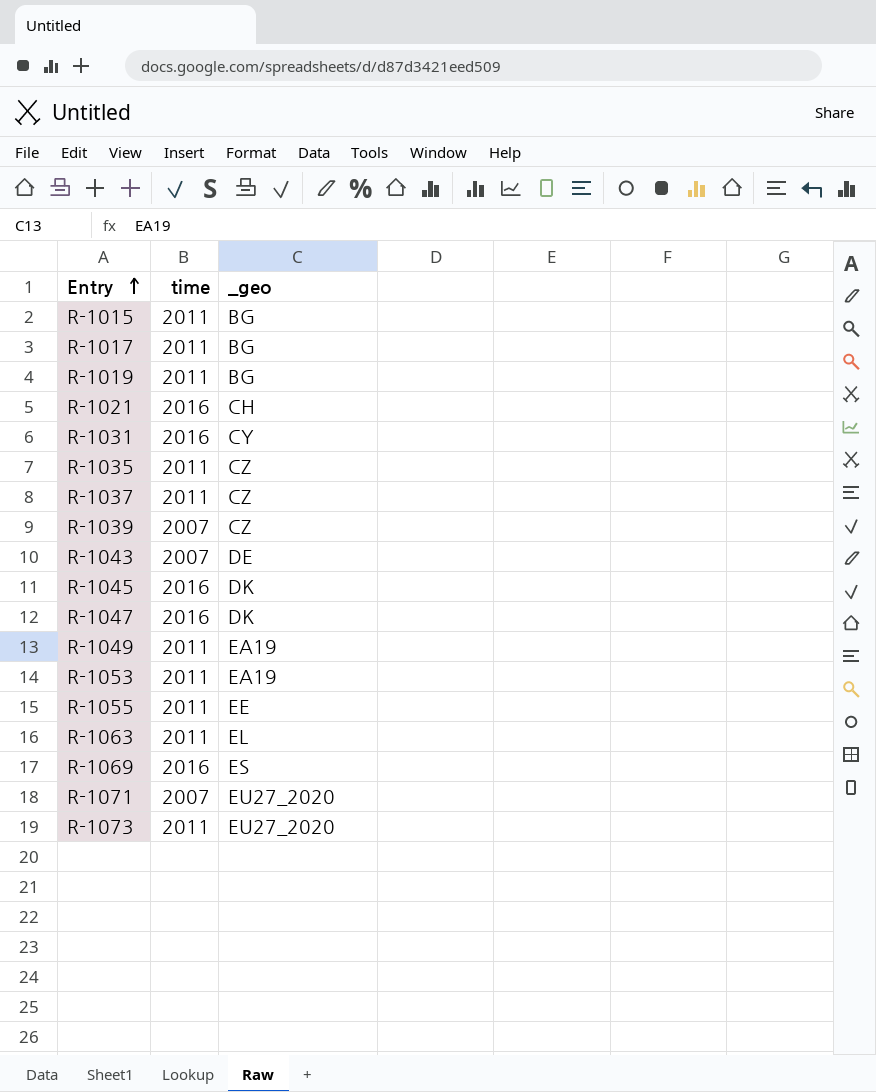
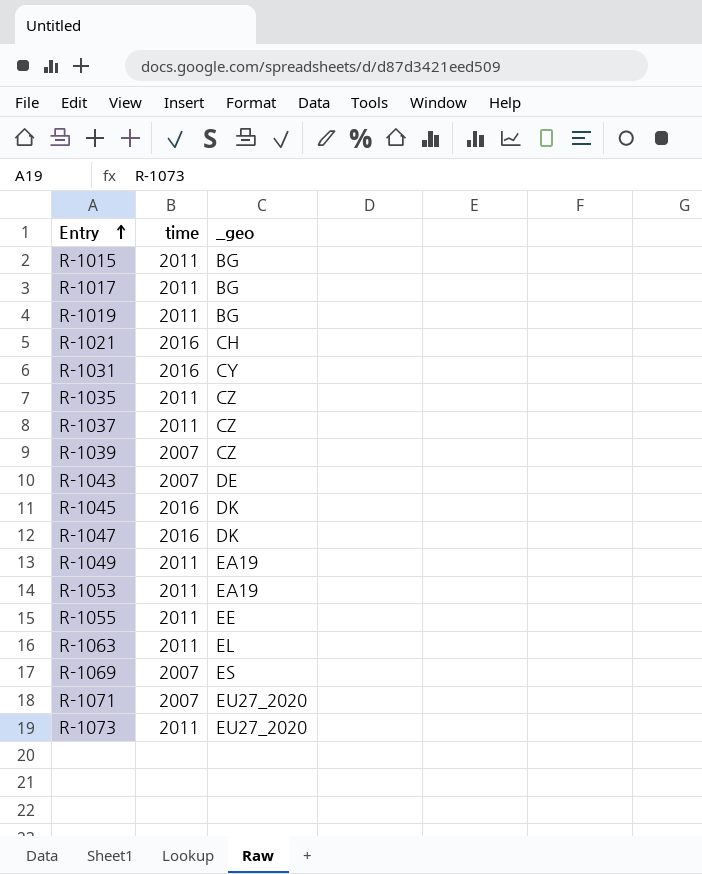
R-1069 | time: 2016 -> 2007

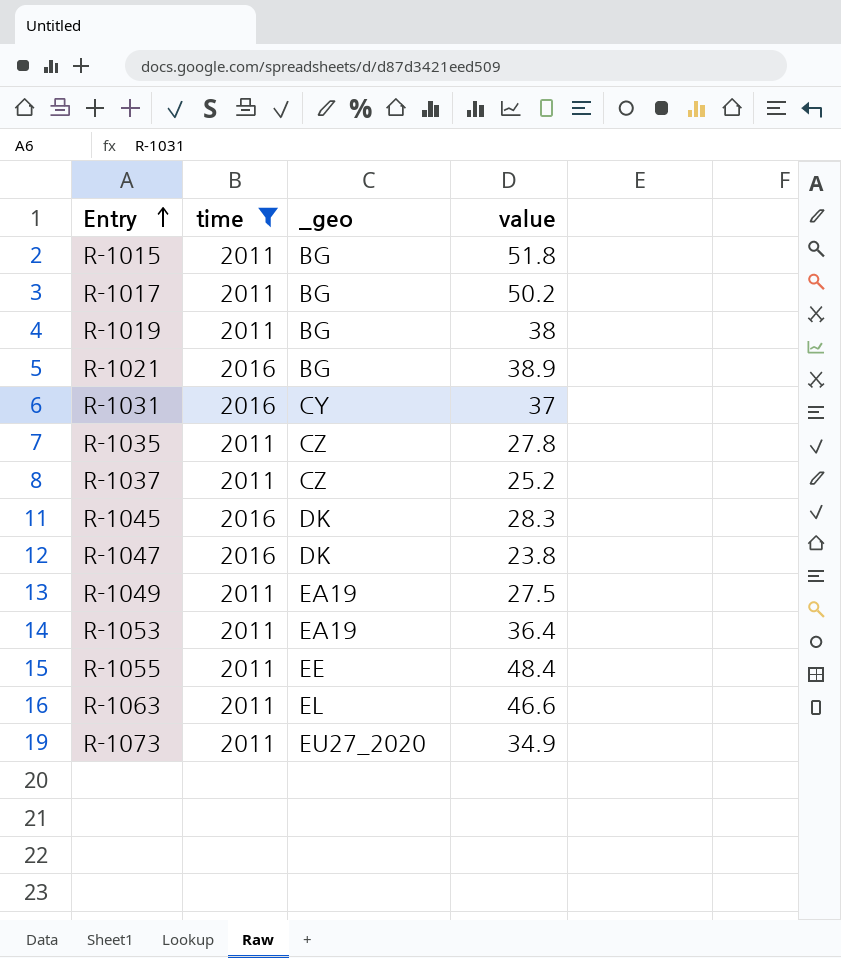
filter: none -> time != 2007
column value | position: none -> 4
R-1021 | _geo: CH -> BG

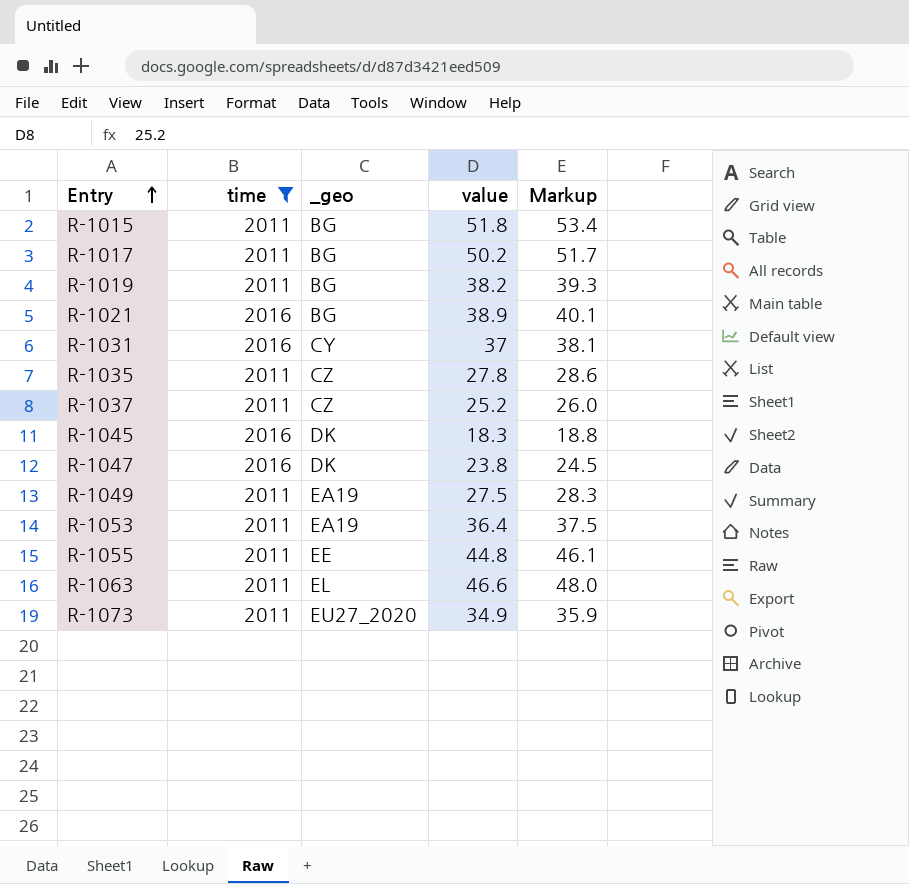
column Markup | formula: none -> [value] * 1.03
R-1019 | value: 38 -> 38.2
R-1045 | value: 28.3 -> 18.3
R-1055 | value: 48.4 -> 44.8

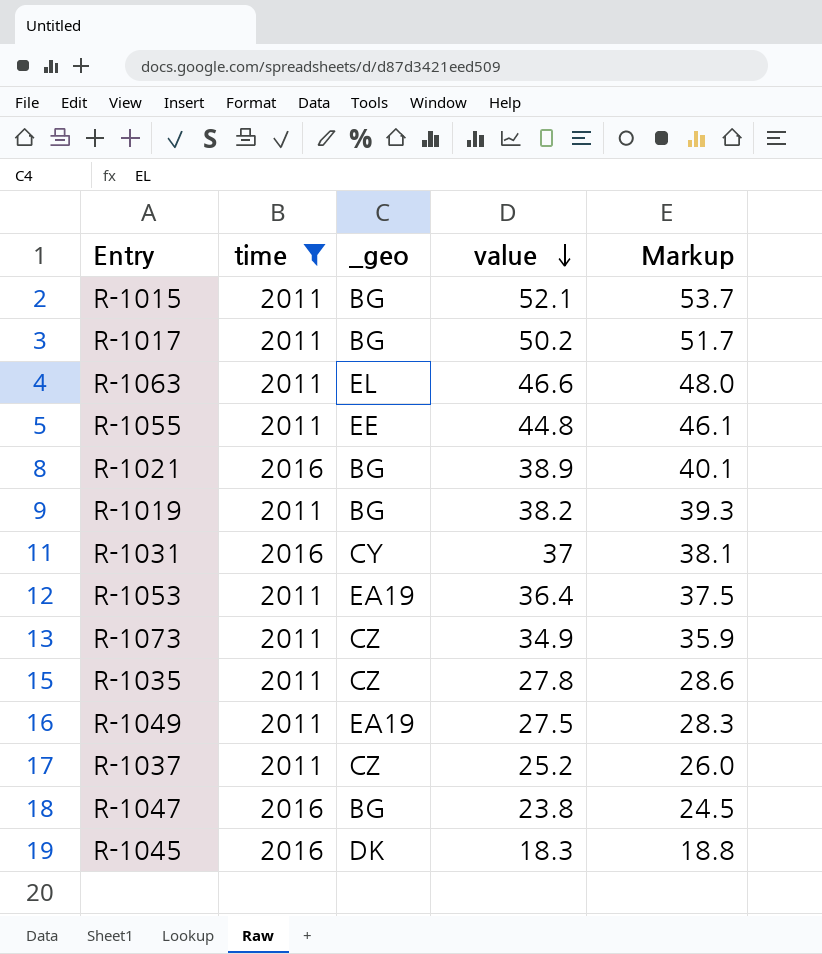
row order: Entry ascending -> value descending
R-1015 | value: 51.8 -> 52.1
R-1015 | Markup: 53.4 -> 53.7
R-1073 | _geo: EU27_2020 -> CZ
R-1047 | _geo: DK -> BG

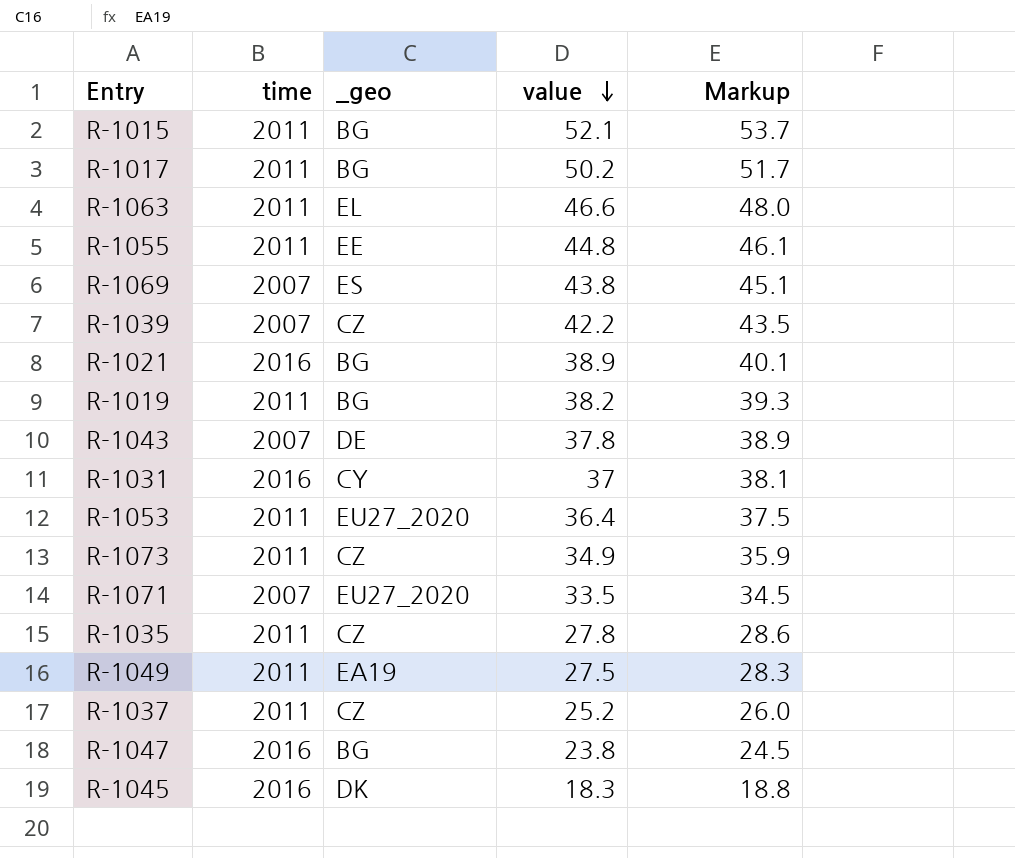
filter: time != 2007 -> none
R-1053 | _geo: EA19 -> EU27_2020

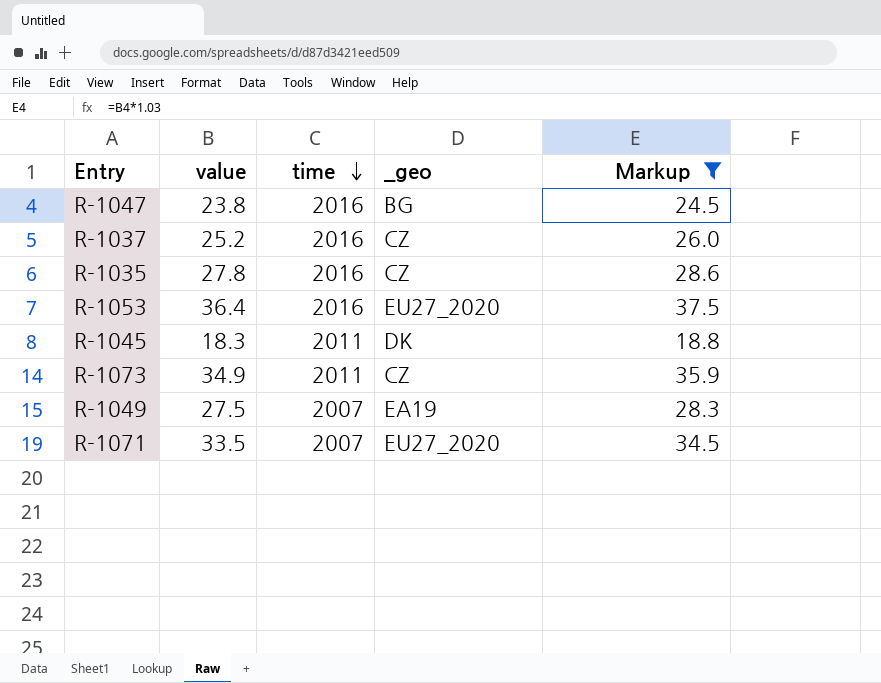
filter: none -> Markup <= 37.5
row order: value descending -> time descending
column value | position: 4 -> 2
R-1037 | time: 2011 -> 2016
R-1035 | time: 2011 -> 2016
R-1053 | time: 2011 -> 2016
R-1045 | time: 2016 -> 2011
R-1049 | time: 2011 -> 2007

